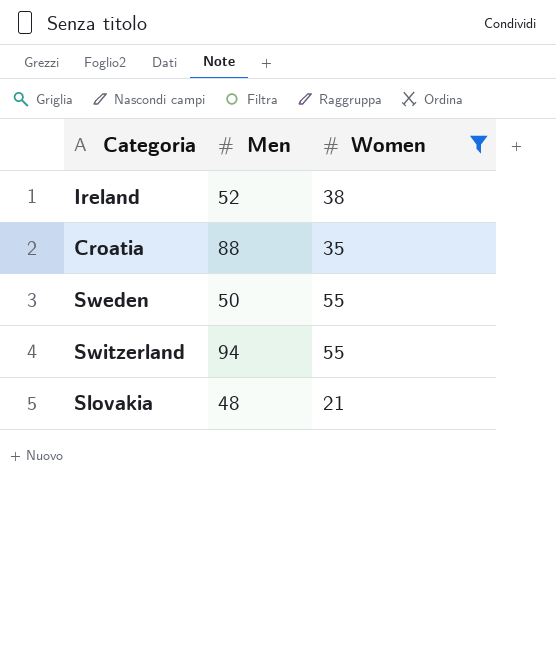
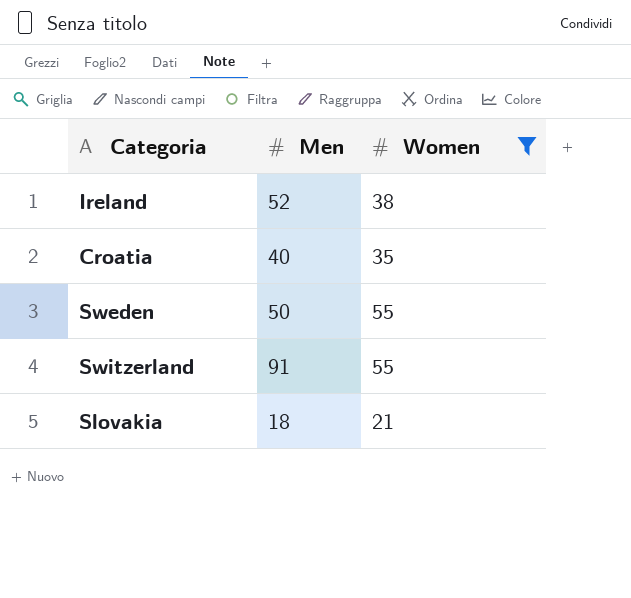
Croatia | Men: 88 -> 40
Switzerland | Men: 94 -> 91
Slovakia | Men: 48 -> 18

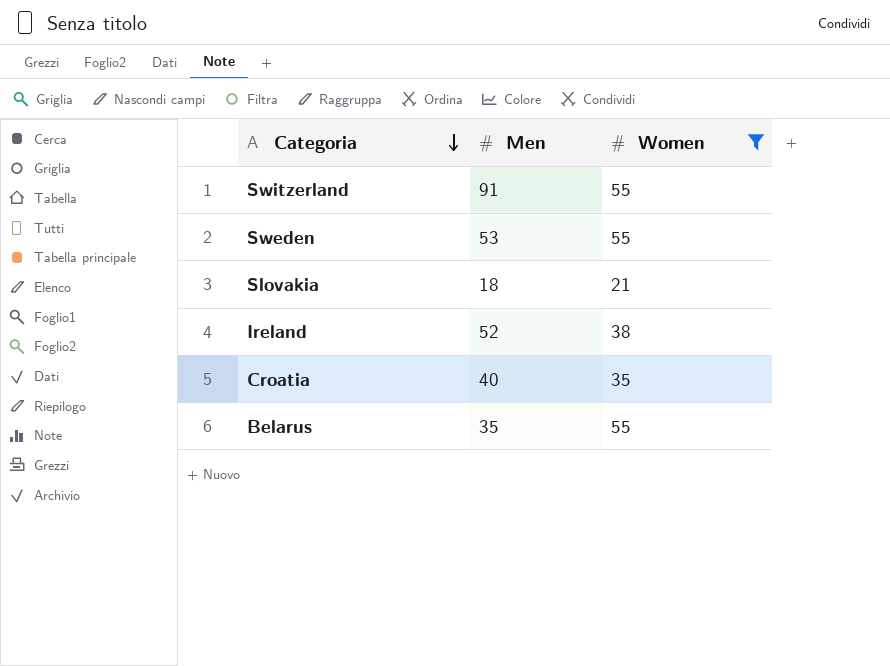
row order: none -> Categoria descending
Sweden | Men: 50 -> 53
row Belarus: none -> 35 | 55

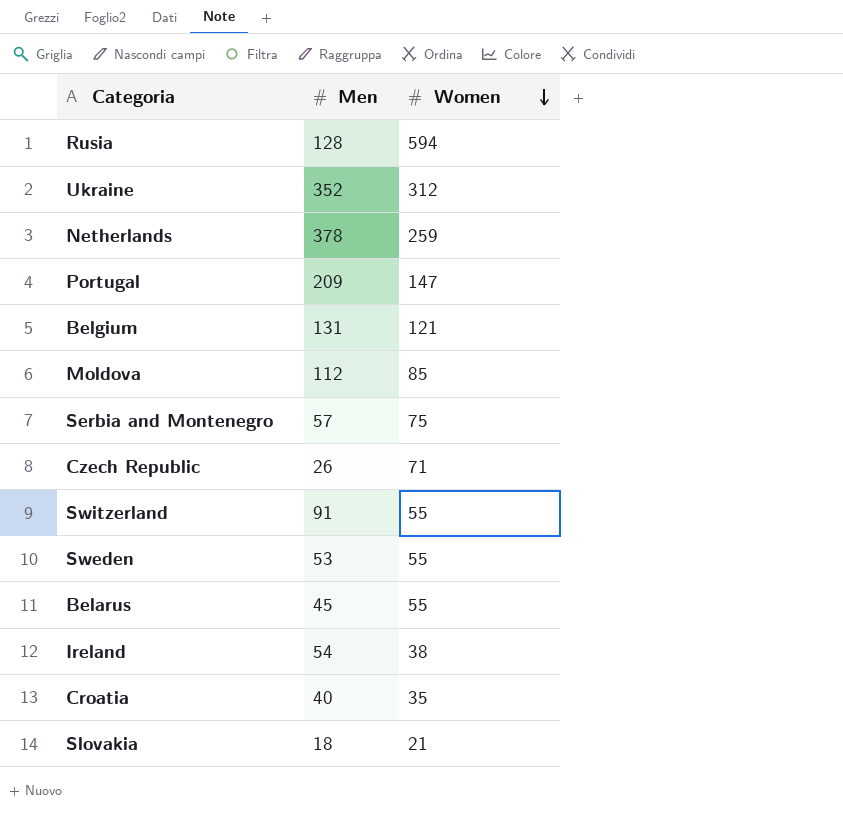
filter: Women <= 55 -> none
row order: Categoria descending -> Women descending
Belarus | Men: 35 -> 45
Ireland | Men: 52 -> 54

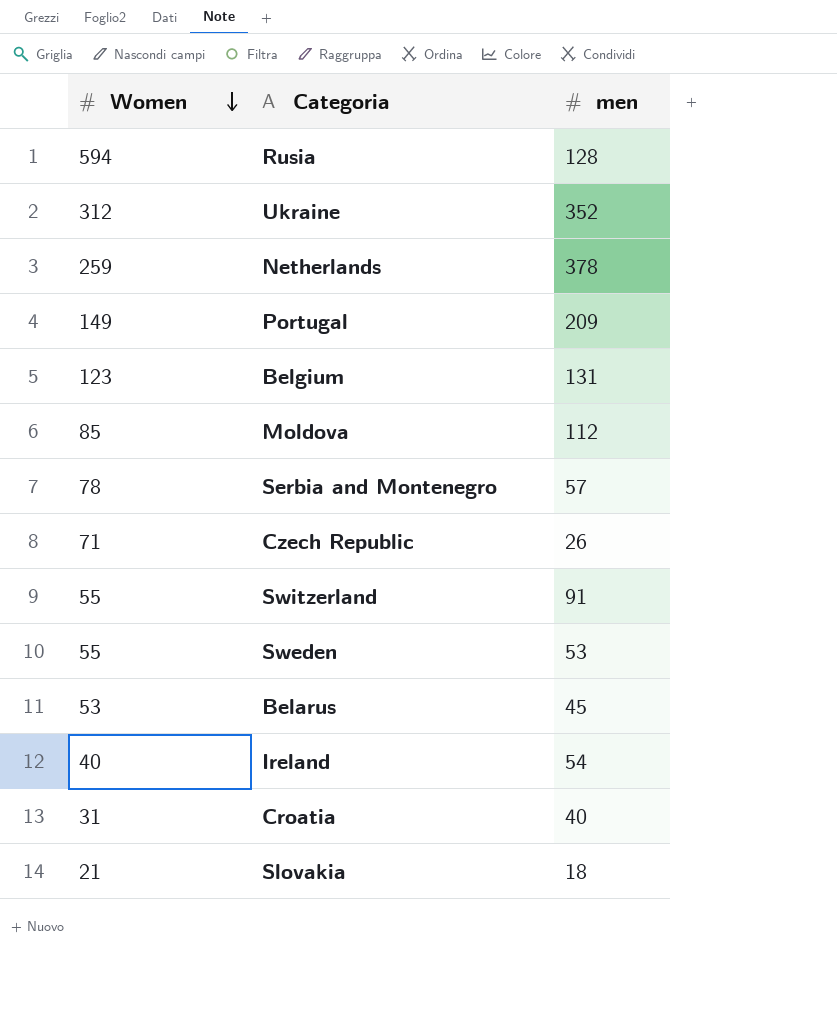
column Women | position: 3 -> 1
column name: Men -> men
Portugal | Women: 147 -> 149
Belgium | Women: 121 -> 123
Serbia and Montenegro | Women: 75 -> 78
Belarus | Women: 55 -> 53
Ireland | Women: 38 -> 40
Croatia | Women: 35 -> 31

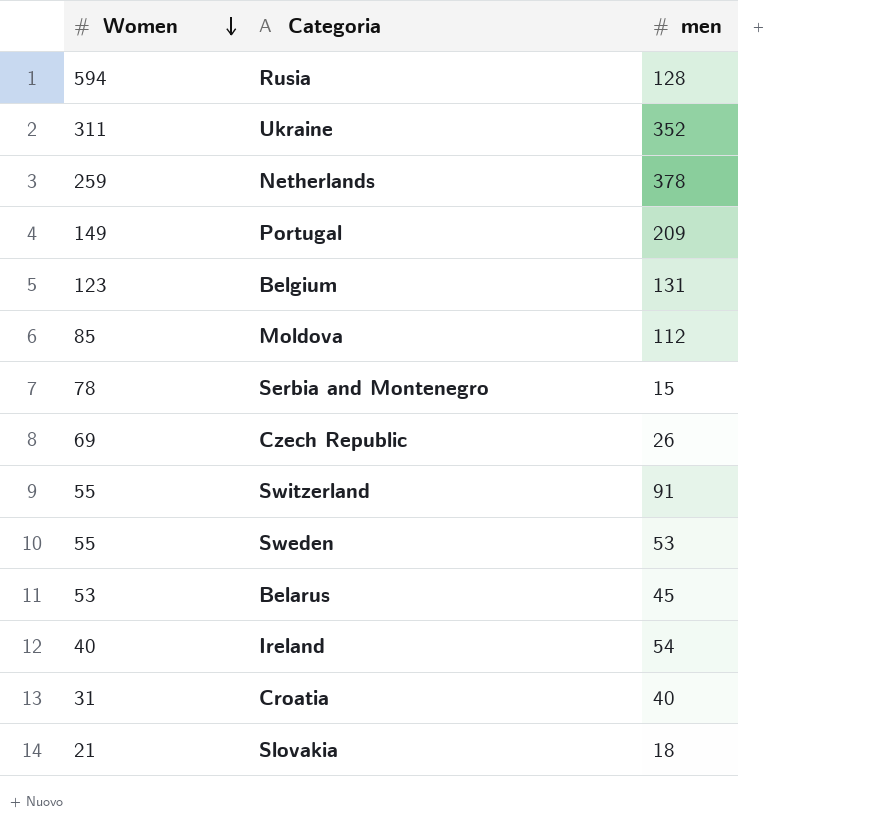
Ukraine | Women: 312 -> 311
Serbia and Montenegro | men: 57 -> 15
Czech Republic | Women: 71 -> 69

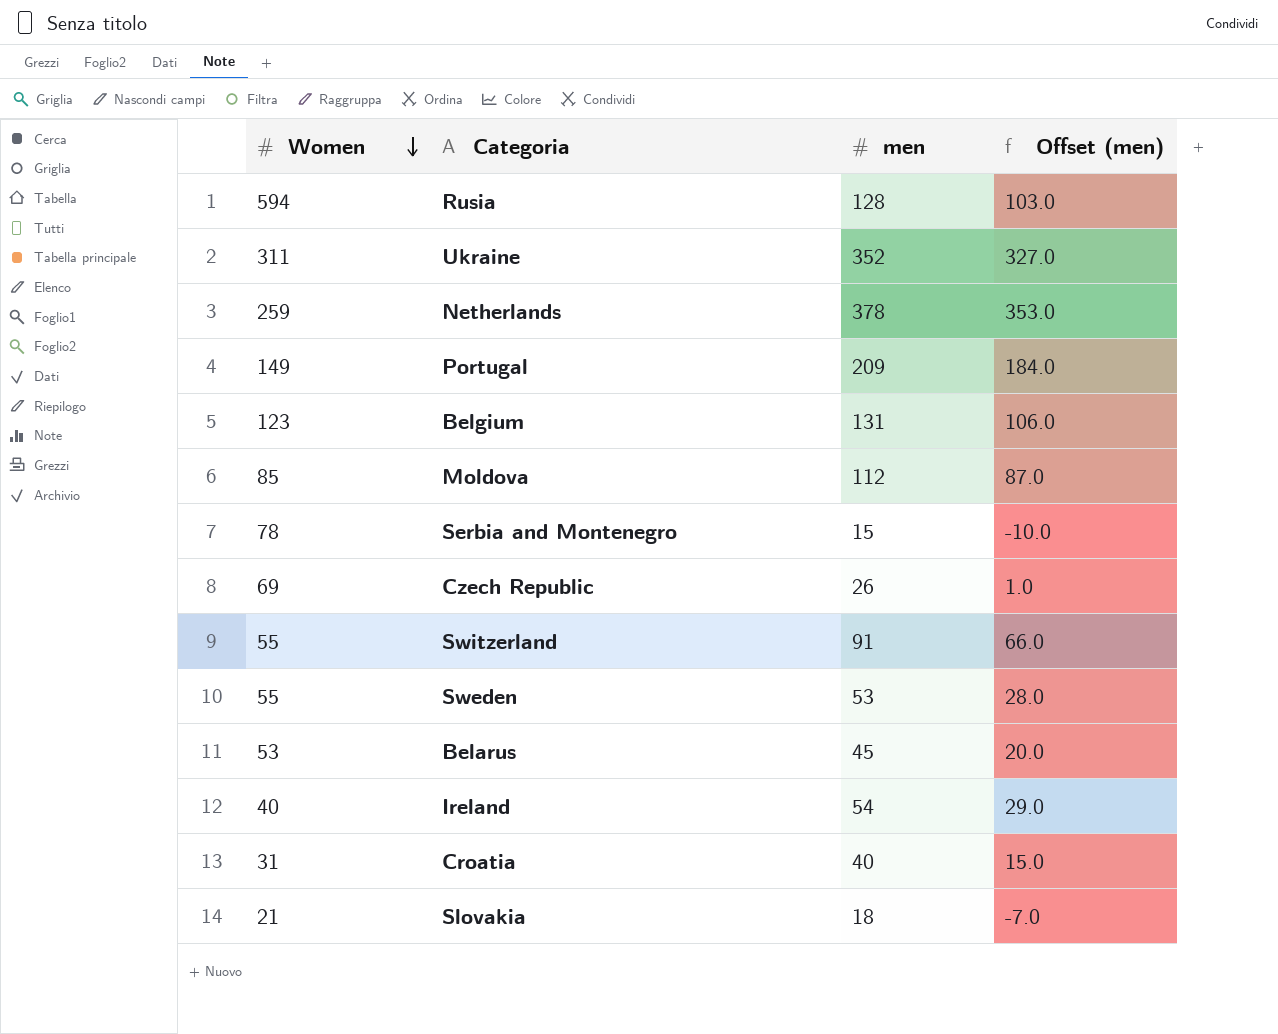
column Offset (men) | formula: none -> [men] - 25

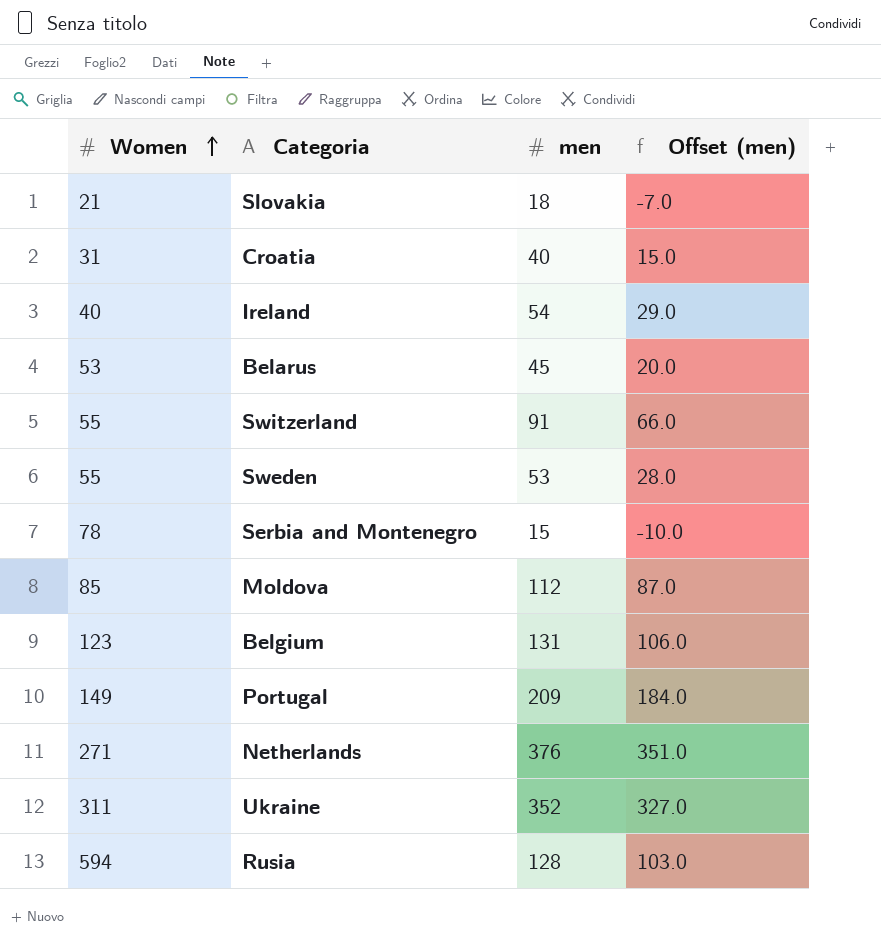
row order: Women descending -> Women ascending
row Czech Republic: 69 | 26 | 1.0 -> none
Netherlands | Women: 259 -> 271
Netherlands | men: 378 -> 376
Netherlands | Offset (men): 353.0 -> 351.0

